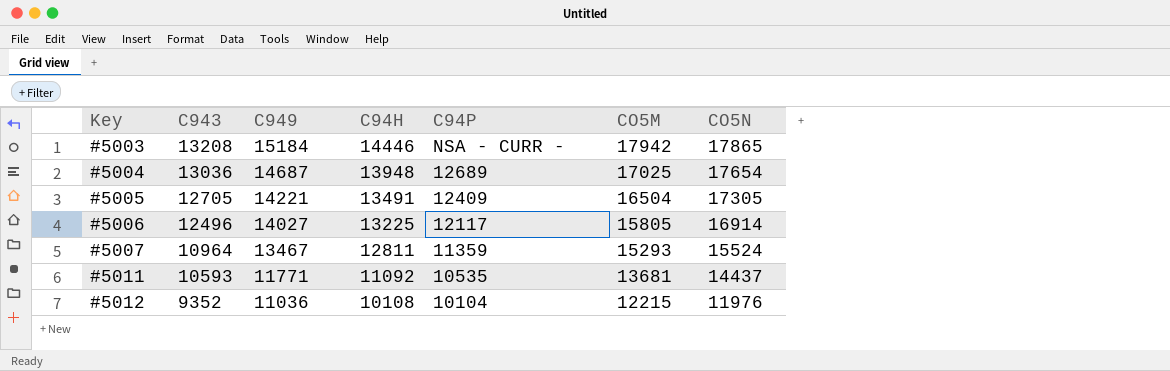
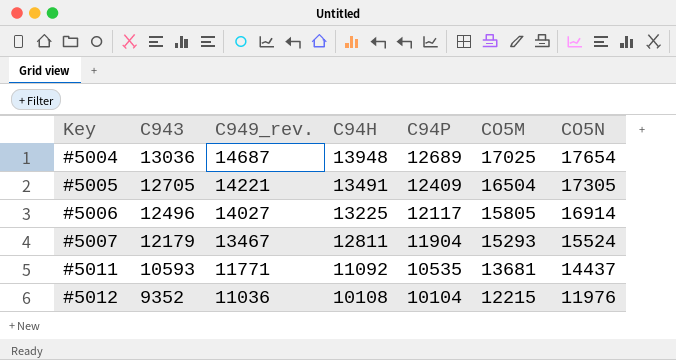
column name: C949 -> C949_rev.
row #5003: 13208 | 15184 | 14446 | NSA - CURR - | 17942 | 17865 -> none
#5007 | C943: 10964 -> 12179
#5007 | C94P: 11359 -> 11904

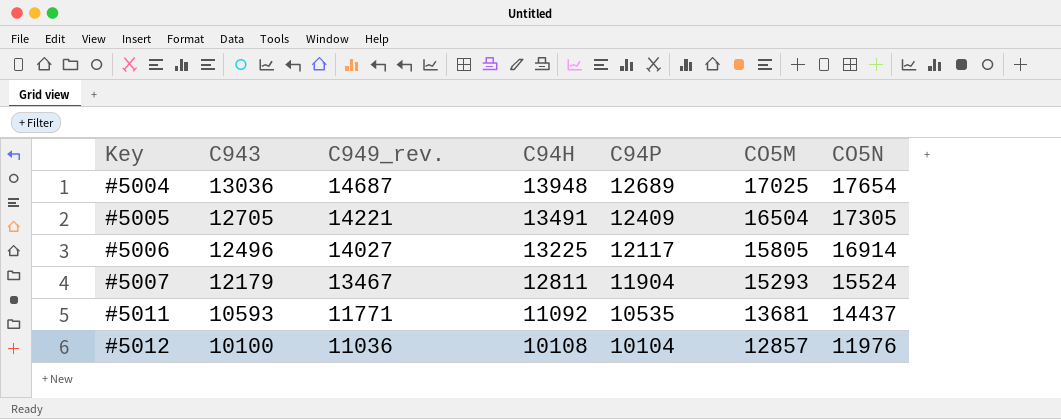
#5012 | C943: 9352 -> 10100
#5012 | CO5M: 12215 -> 12857

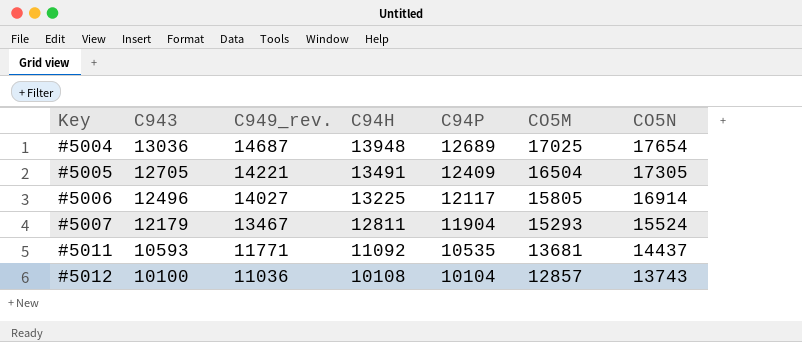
#5012 | CO5N: 11976 -> 13743

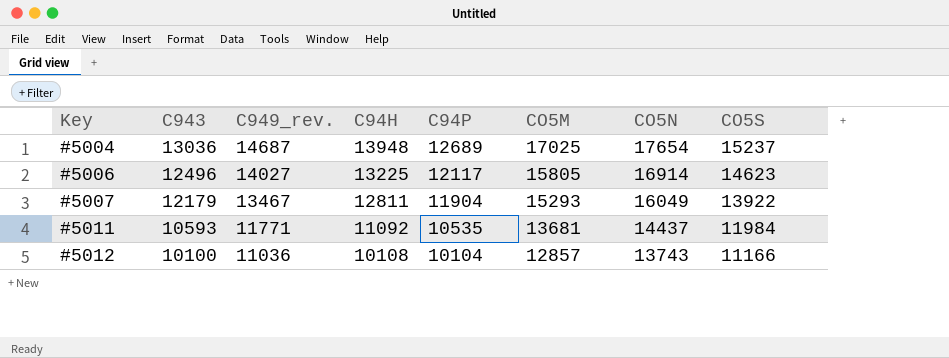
column CO5S | position: none -> 8
row #5005: 12705 | 14221 | 13491 | 12409 | 16504 | 17305 -> none
#5007 | CO5N: 15524 -> 16049

